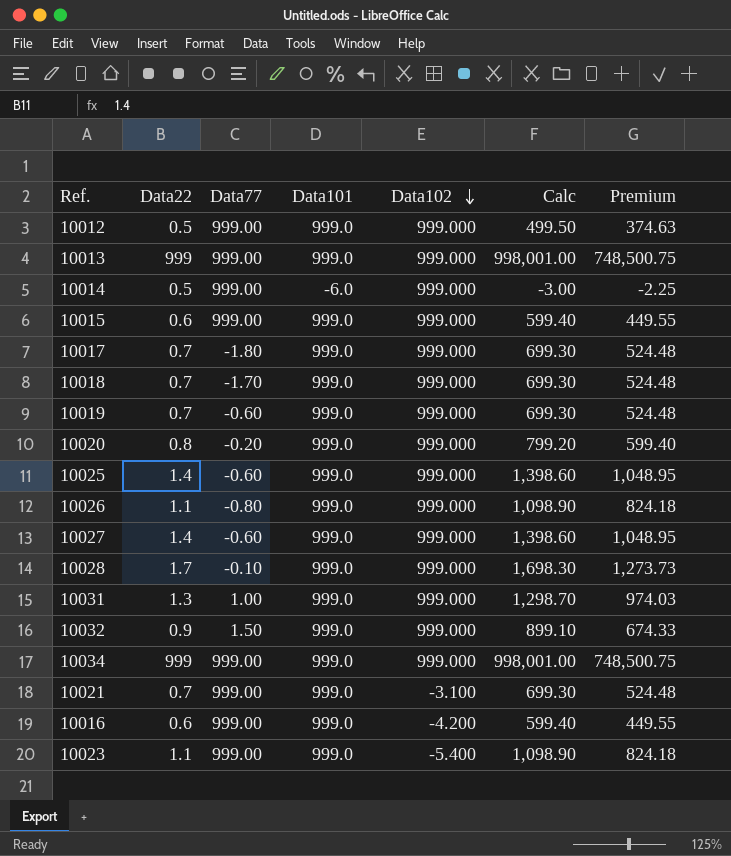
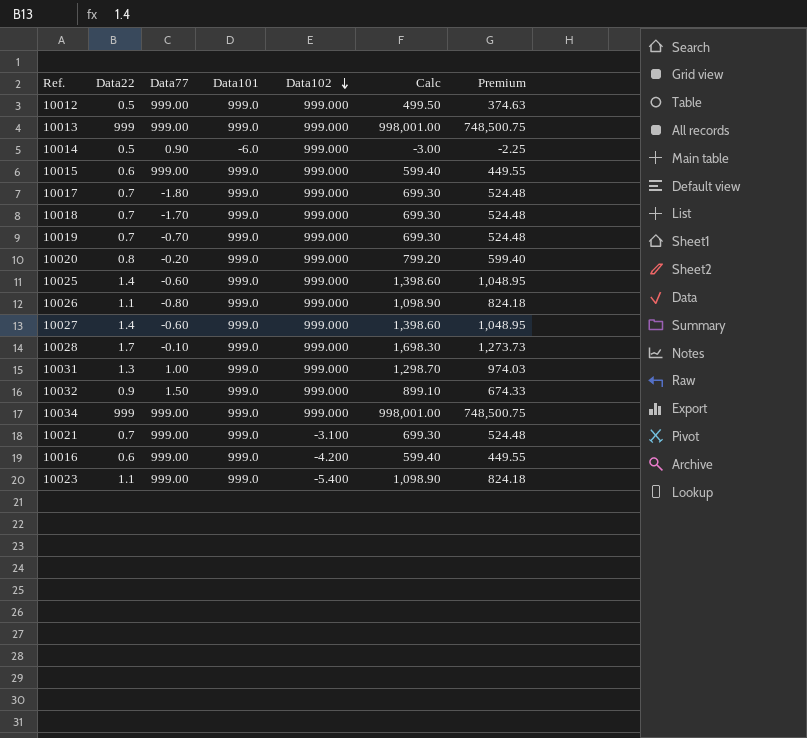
10014 | Data77: 999.00 -> 0.90
10019 | Data77: -0.60 -> -0.70

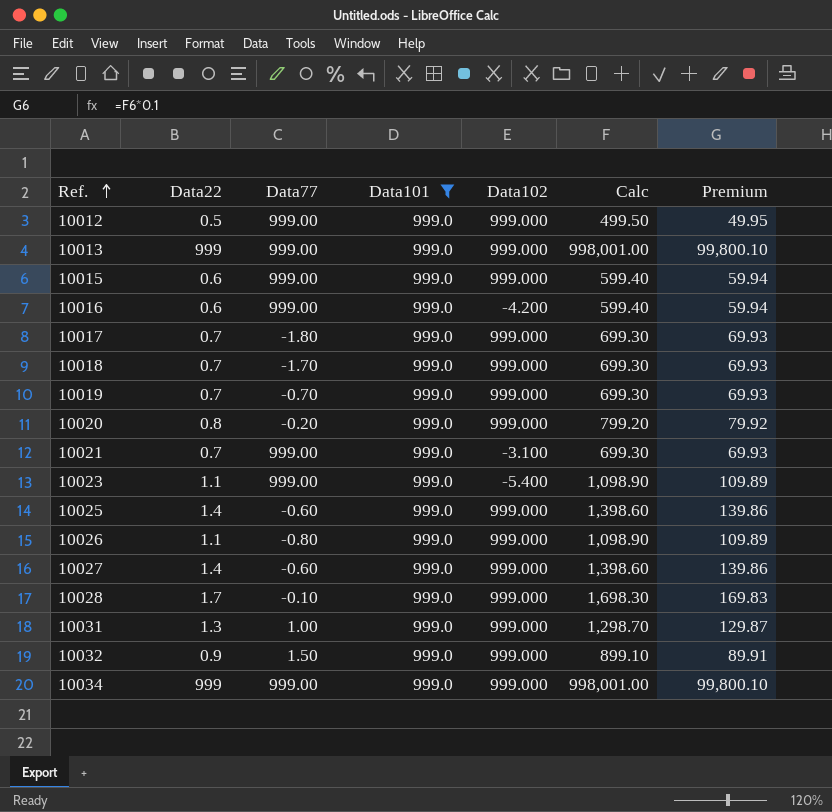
filter: none -> Data101 = 999.0
row order: Data102 descending -> Ref. ascending
column Premium | formula: [Calc] * 0.75 -> [Calc] * 0.1

